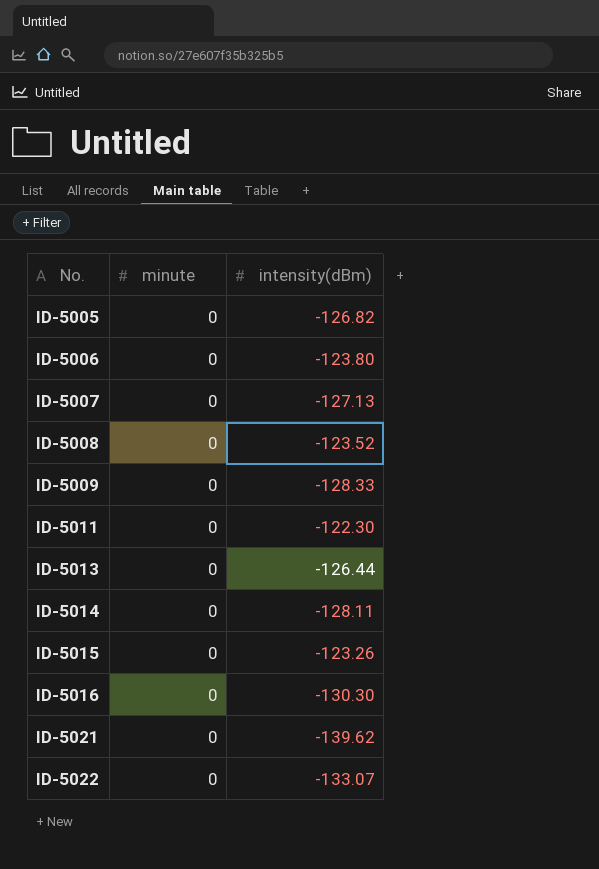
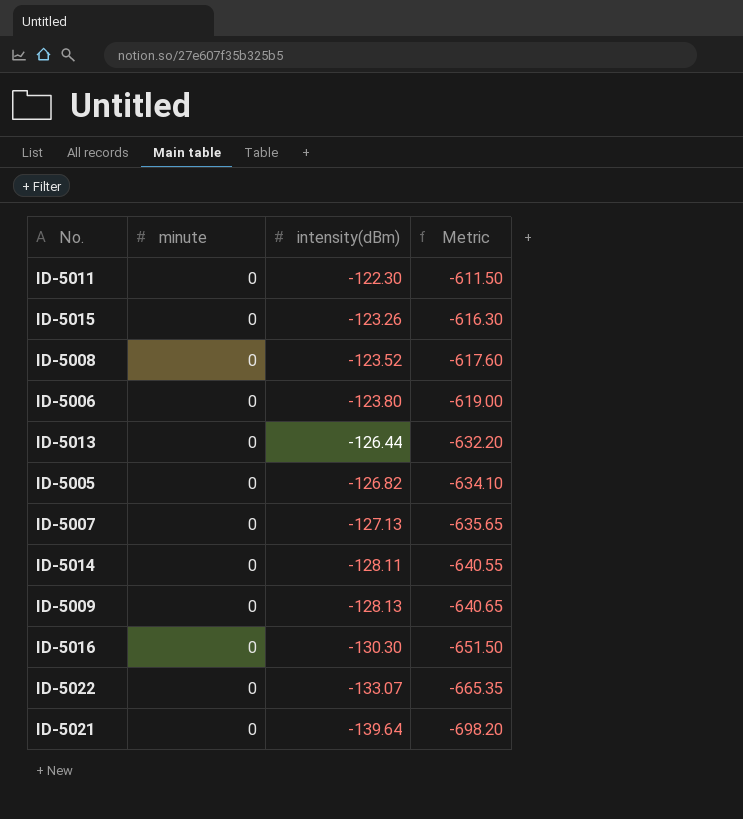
row order: No. ascending -> intensity(dBm) descending
column Metric | formula: none -> [intensity(dBm)] * 5
ID-5009 | intensity(dBm): -128.33 -> -128.13
ID-5021 | intensity(dBm): -139.62 -> -139.64

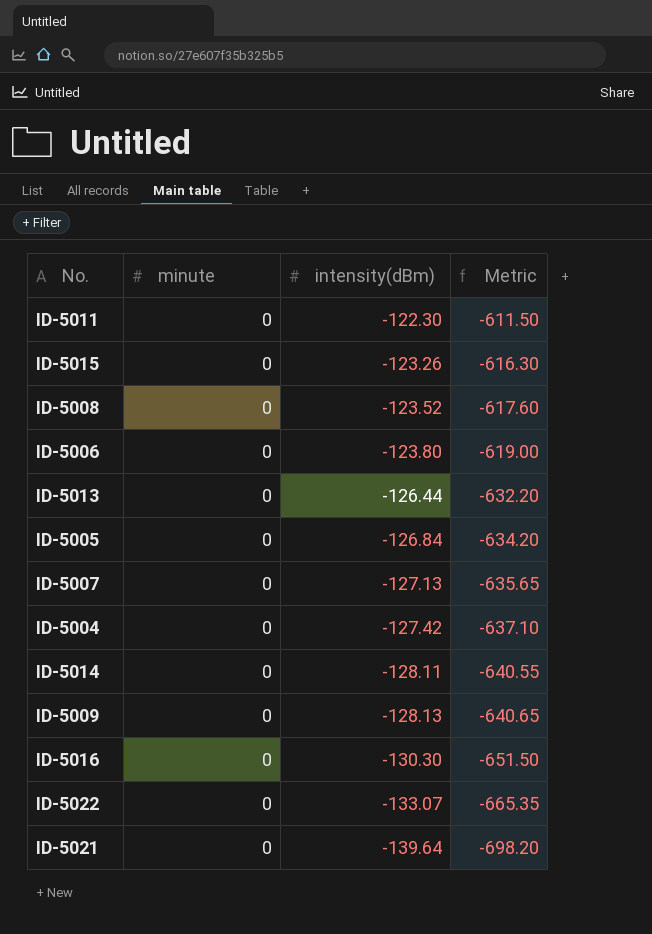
ID-5005 | intensity(dBm): -126.82 -> -126.84
ID-5005 | Metric: -634.10 -> -634.20
row ID-5004: none -> 0 | -127.42 | -637.10

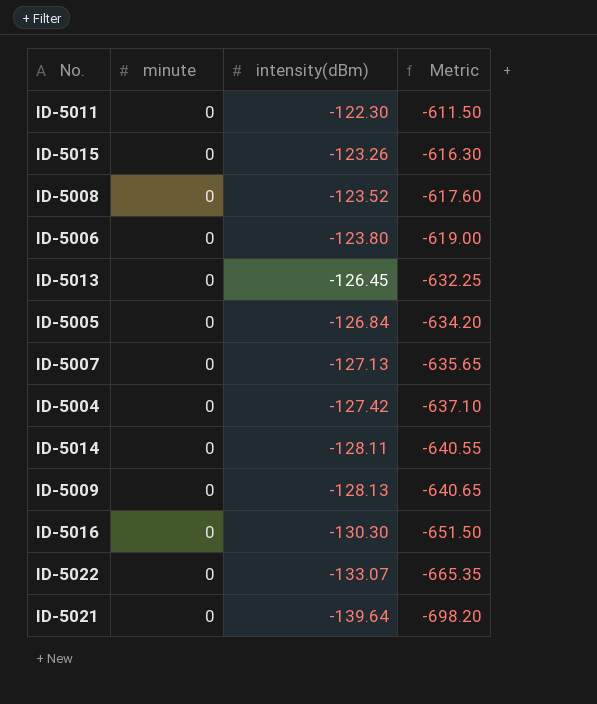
ID-5013 | intensity(dBm): -126.44 -> -126.45
ID-5013 | Metric: -632.20 -> -632.25

